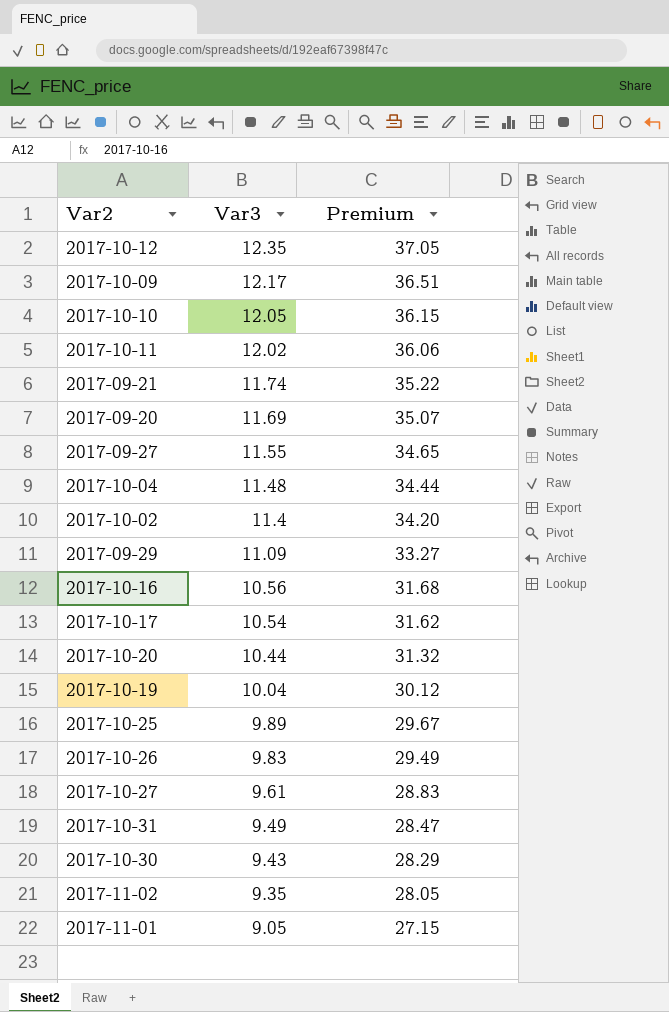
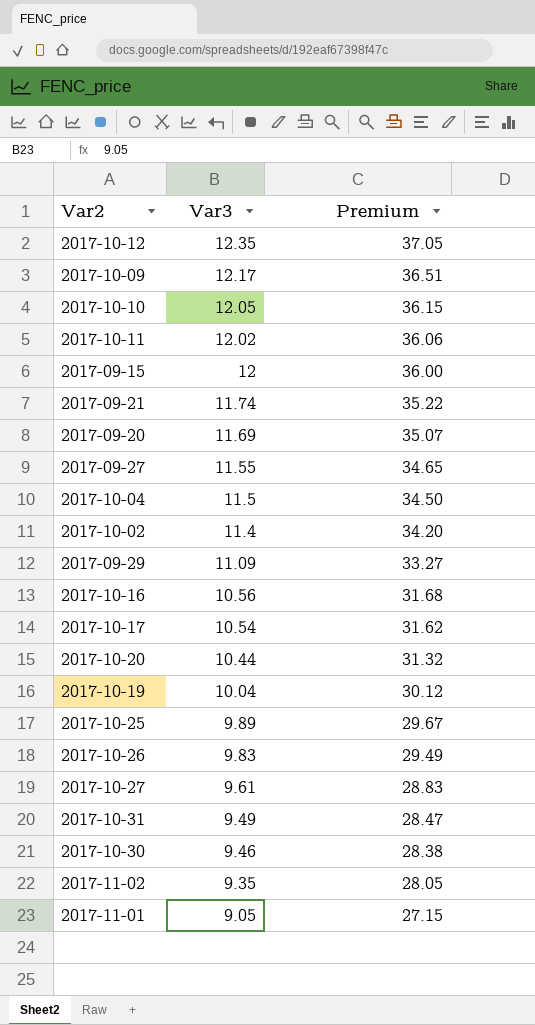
row 2017-09-15: none -> 12 | 36.00
2017-10-04 | Var3: 11.48 -> 11.5
2017-10-04 | Premium: 34.44 -> 34.50
2017-10-30 | Var3: 9.43 -> 9.46
2017-10-30 | Premium: 28.29 -> 28.38

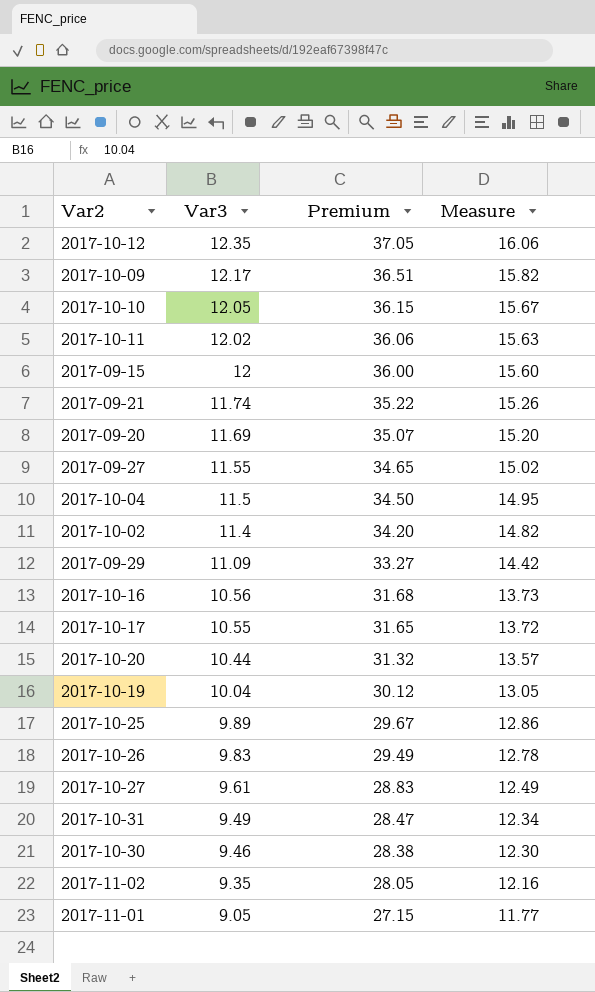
column Measure | formula: none -> [Var3] * 1.3
2017-10-17 | Var3: 10.54 -> 10.55
2017-10-17 | Premium: 31.62 -> 31.65

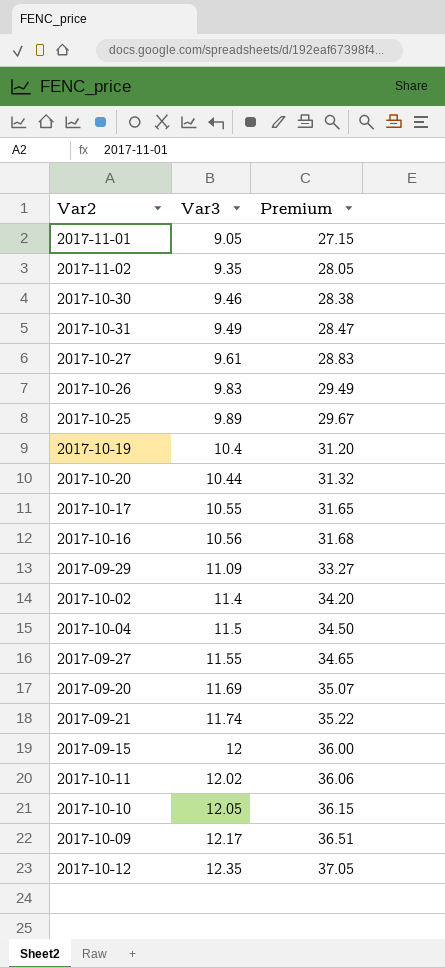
row order: Var3 descending -> Var3 ascending
column Measure | formula: [Var3] * 1.3 -> none
2017-10-19 | Var3: 10.04 -> 10.4
2017-10-19 | Premium: 30.12 -> 31.20

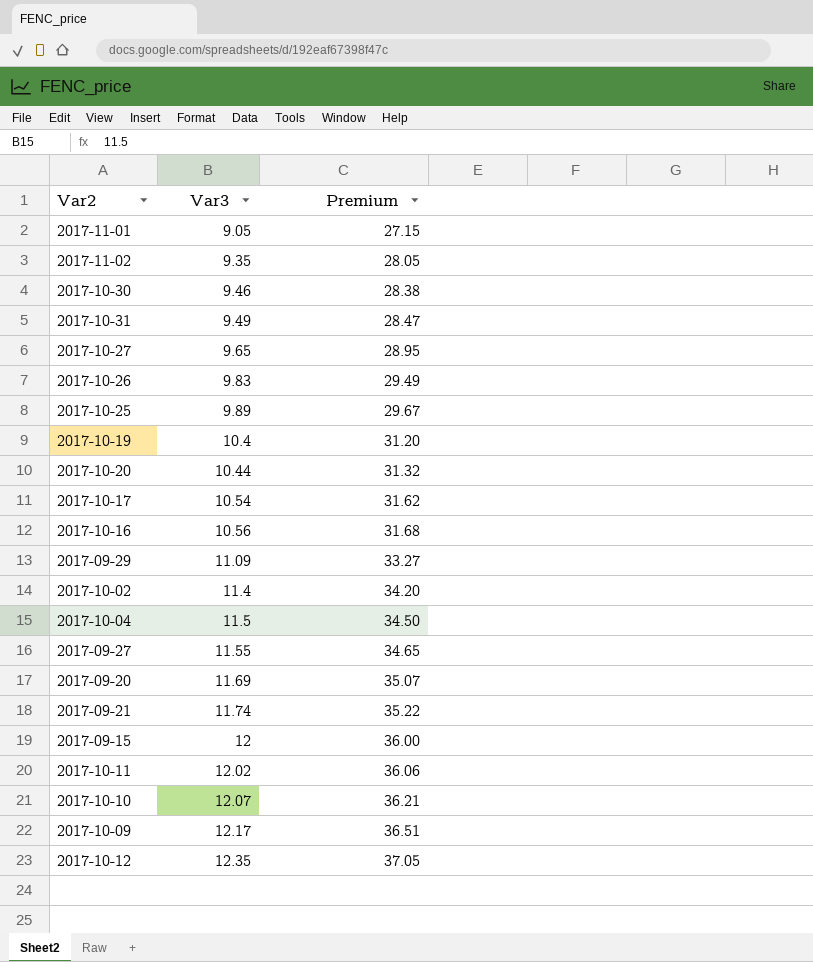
2017-10-27 | Var3: 9.61 -> 9.65
2017-10-27 | Premium: 28.83 -> 28.95
2017-10-17 | Var3: 10.55 -> 10.54
2017-10-17 | Premium: 31.65 -> 31.62
2017-10-10 | Var3: 12.05 -> 12.07
2017-10-10 | Premium: 36.15 -> 36.21

